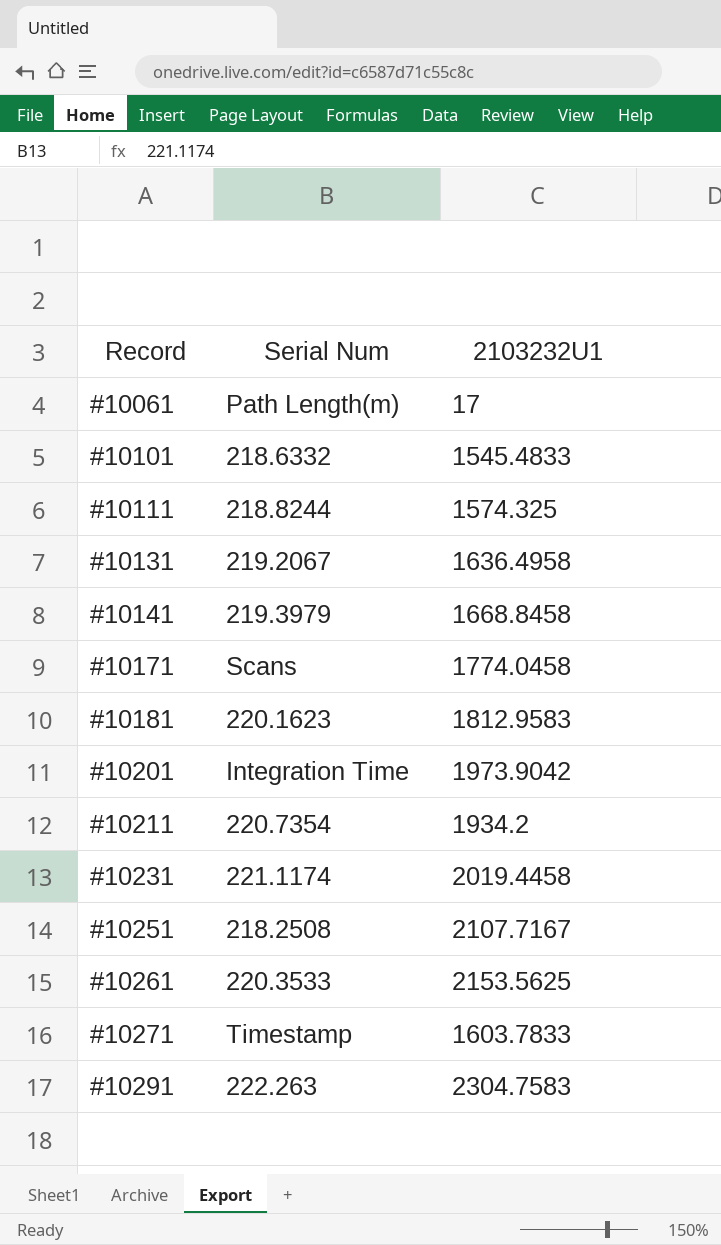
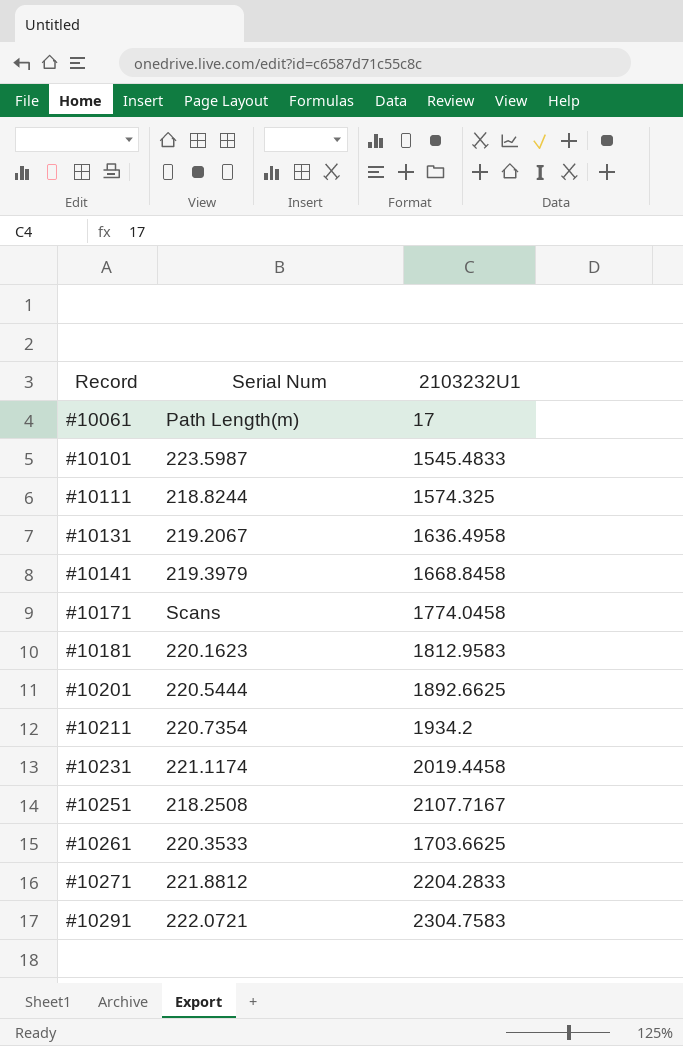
#10101 | Serial Num: 218.6332 -> 223.5987
#10201 | Serial Num: Integration Time -> 220.5444
#10201 | 2103232U1: 1973.9042 -> 1892.6625
#10261 | 2103232U1: 2153.5625 -> 1703.6625
#10271 | Serial Num: Timestamp -> 221.8812
#10271 | 2103232U1: 1603.7833 -> 2204.2833
#10291 | Serial Num: 222.263 -> 222.0721

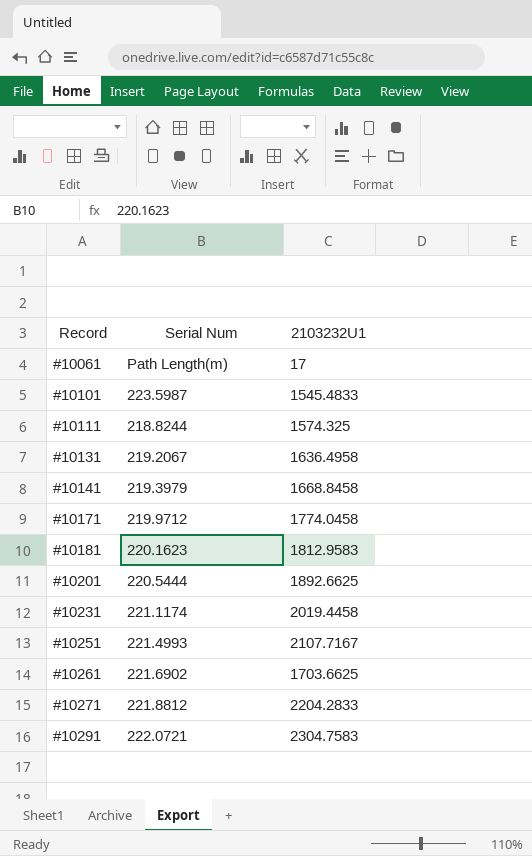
row #10211: 220.7354 | 1934.2 -> none
#10171 | Serial Num: Scans -> 219.9712
#10251 | Serial Num: 218.2508 -> 221.4993
#10261 | Serial Num: 220.3533 -> 221.6902

